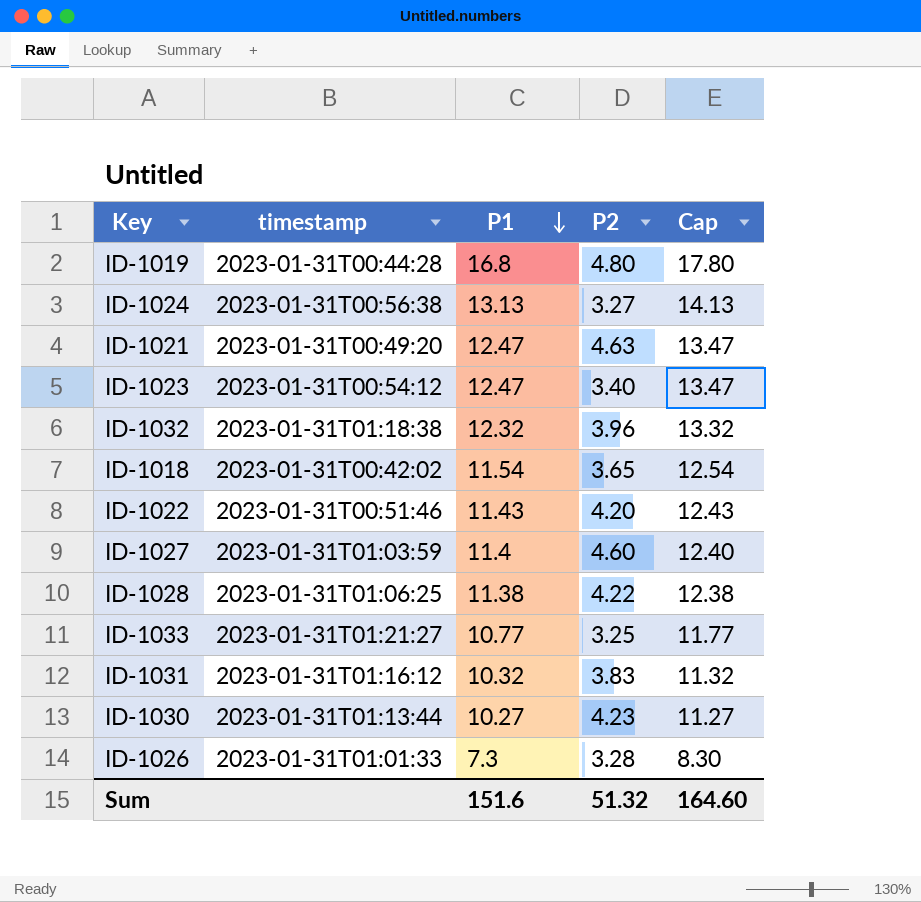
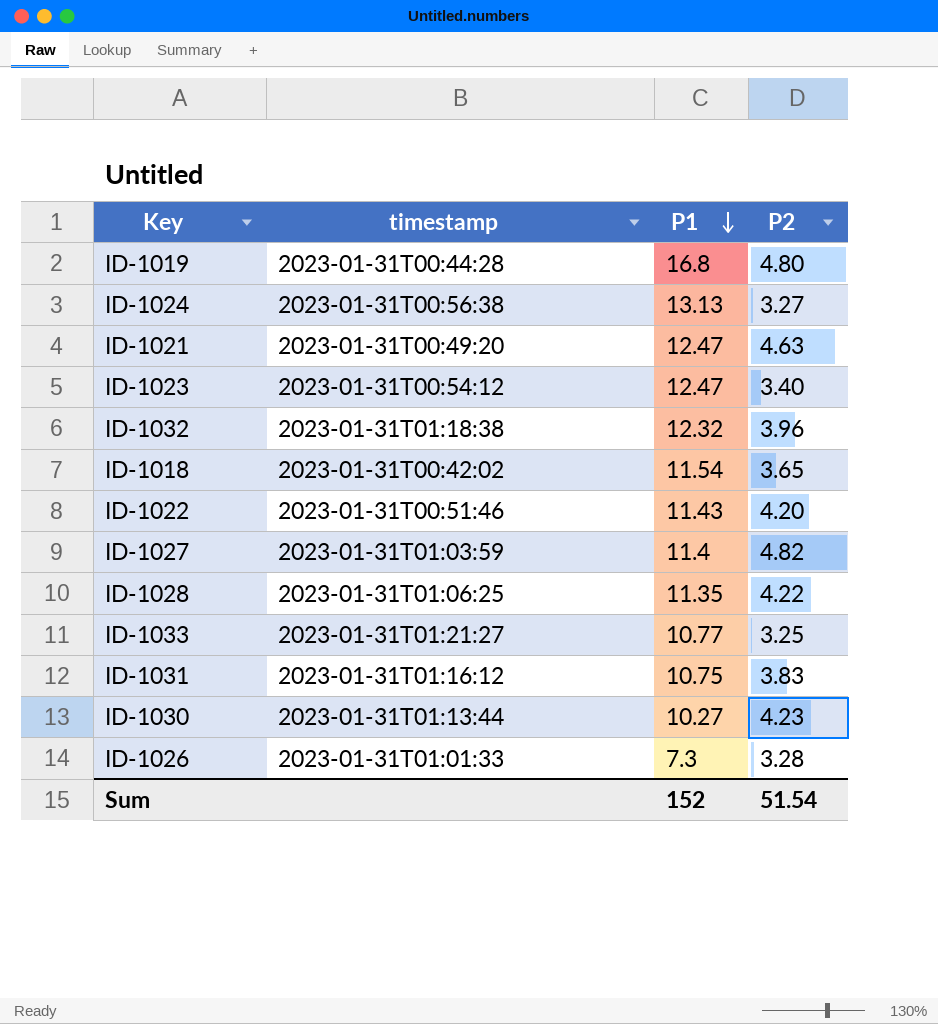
column Cap | formula: [P1] + 1 -> none
ID-1027 | P2: 4.60 -> 4.82
ID-1028 | P1: 11.38 -> 11.35
ID-1031 | P1: 10.32 -> 10.75
Sum | P1: 151.6 -> 152
Sum | P2: 51.32 -> 51.54

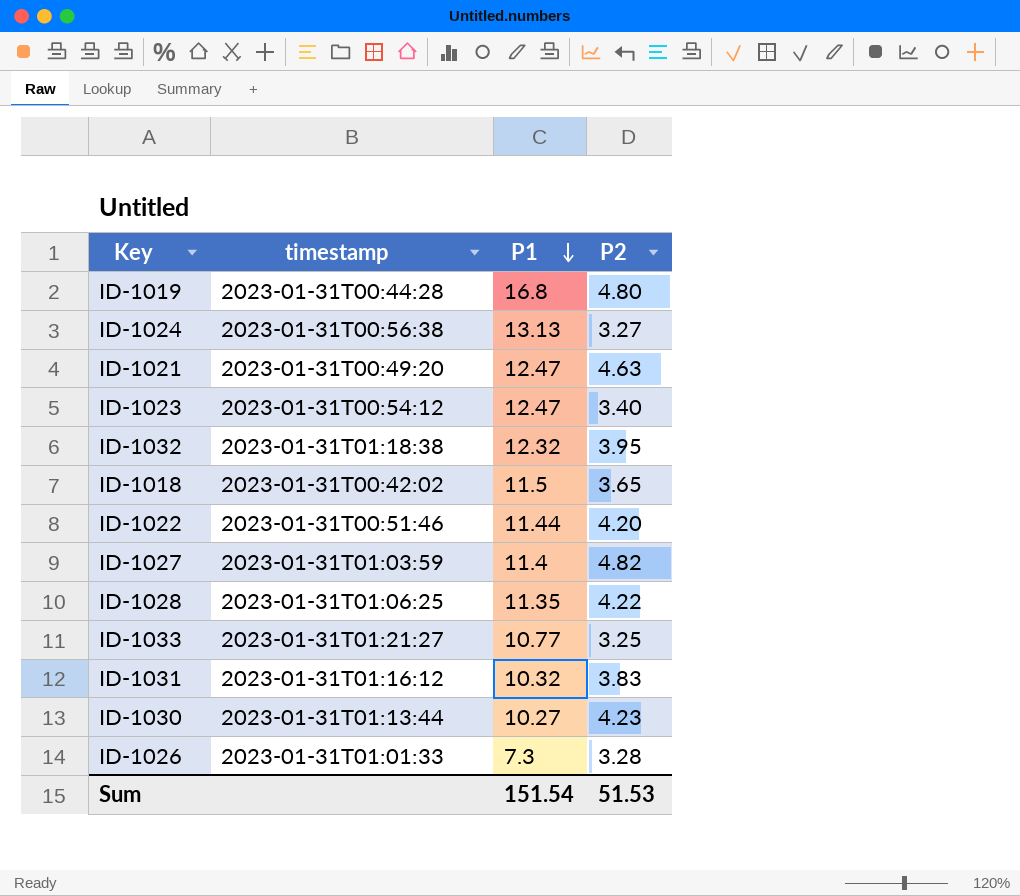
ID-1032 | P2: 3.96 -> 3.95
ID-1018 | P1: 11.54 -> 11.5
ID-1022 | P1: 11.43 -> 11.44
ID-1031 | P1: 10.75 -> 10.32
Sum | P1: 152 -> 151.54
Sum | P2: 51.54 -> 51.53

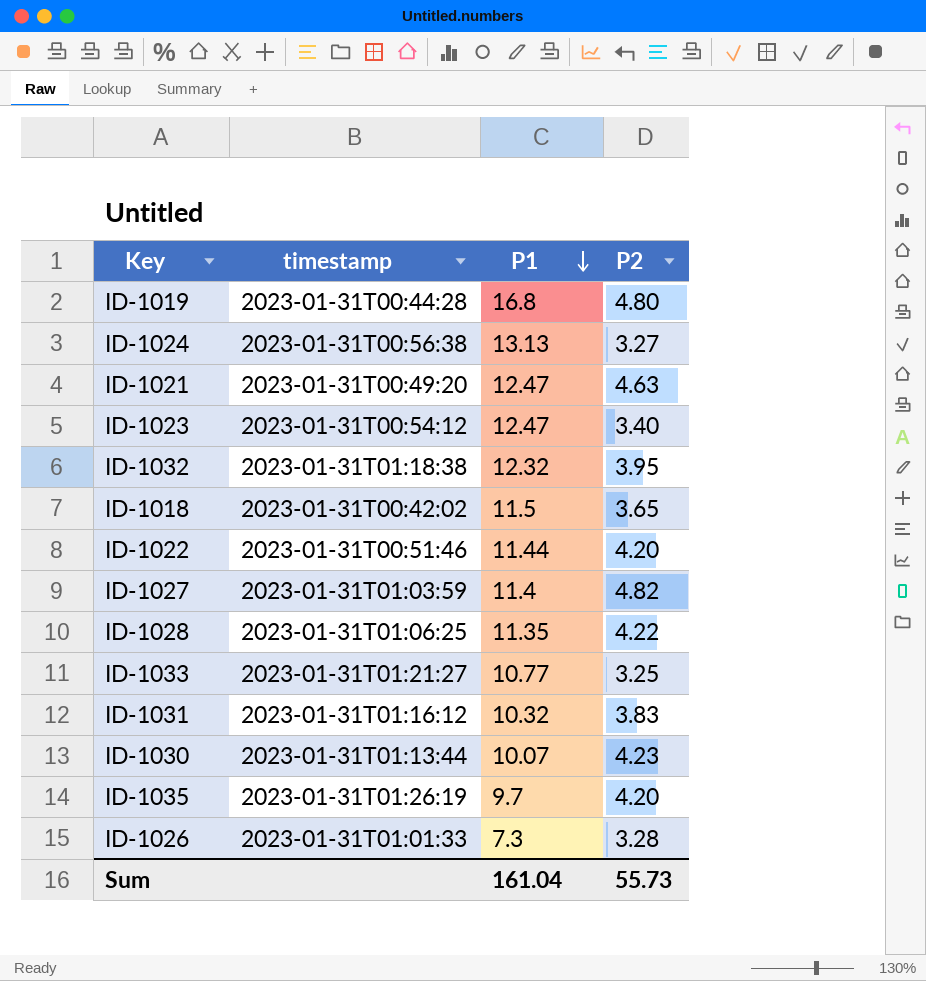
ID-1030 | P1: 10.27 -> 10.07
row ID-1035: none -> 2023-01-31T01:26:19 | 9.7 | 4.20
Sum | P1: 151.54 -> 161.04
Sum | P2: 51.53 -> 55.73

